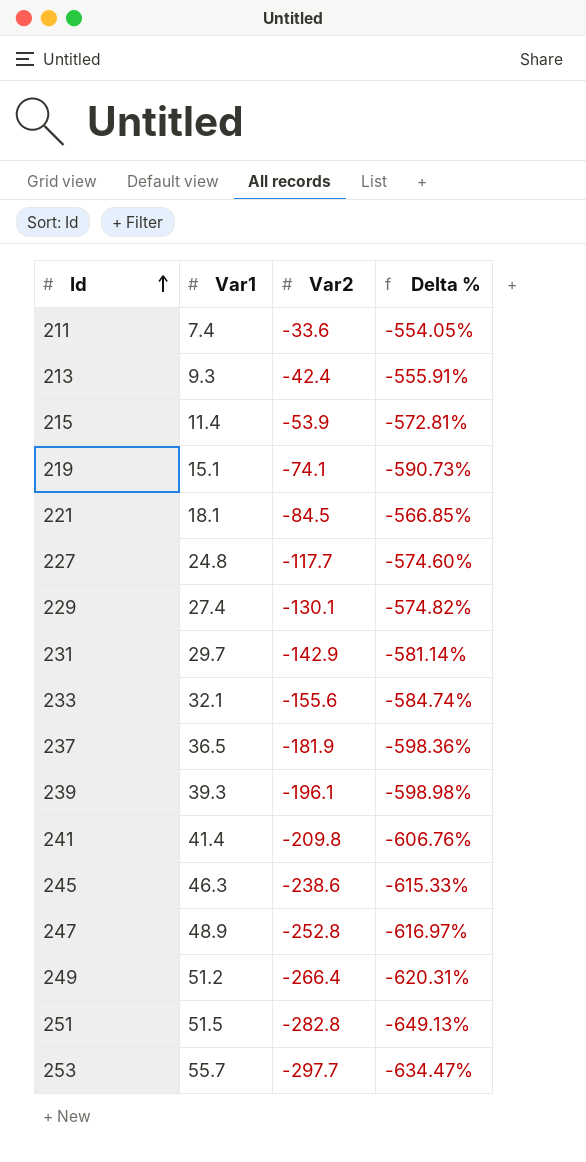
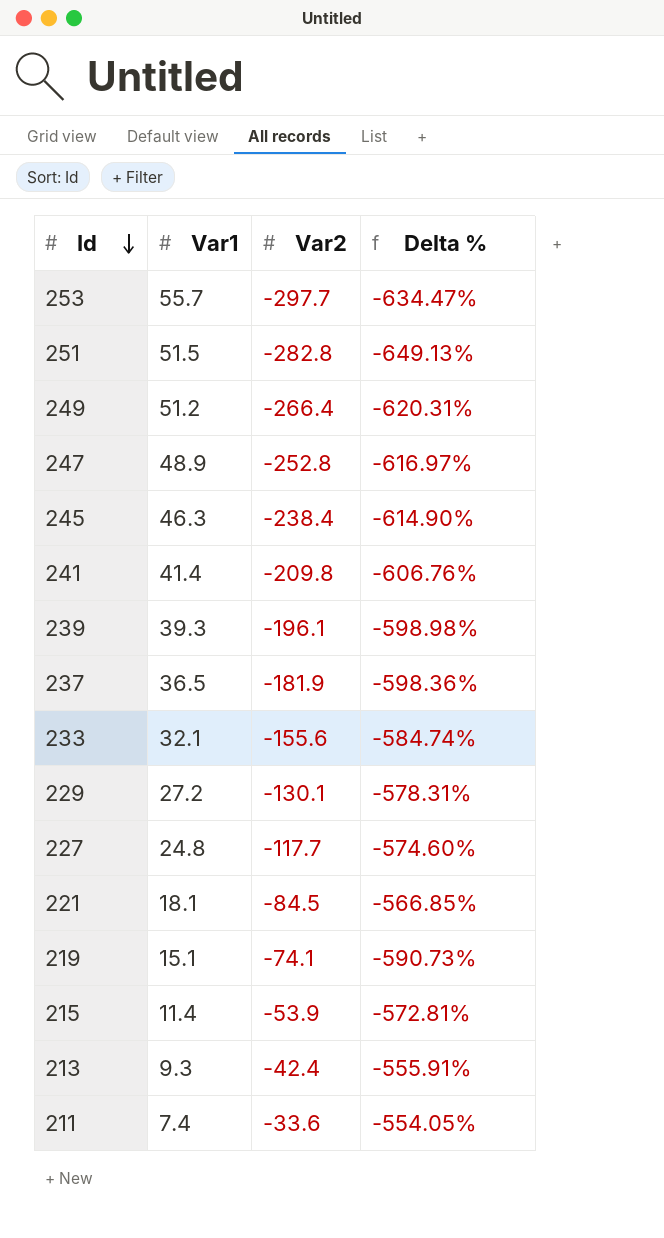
row order: Id ascending -> Id descending
row 231: 29.7 | -142.9 | -581.14% -> none
245 | Var2: -238.6 -> -238.4
245 | Delta %: -615.33% -> -614.90%
229 | Var1: 27.4 -> 27.2
229 | Delta %: -574.82% -> -578.31%

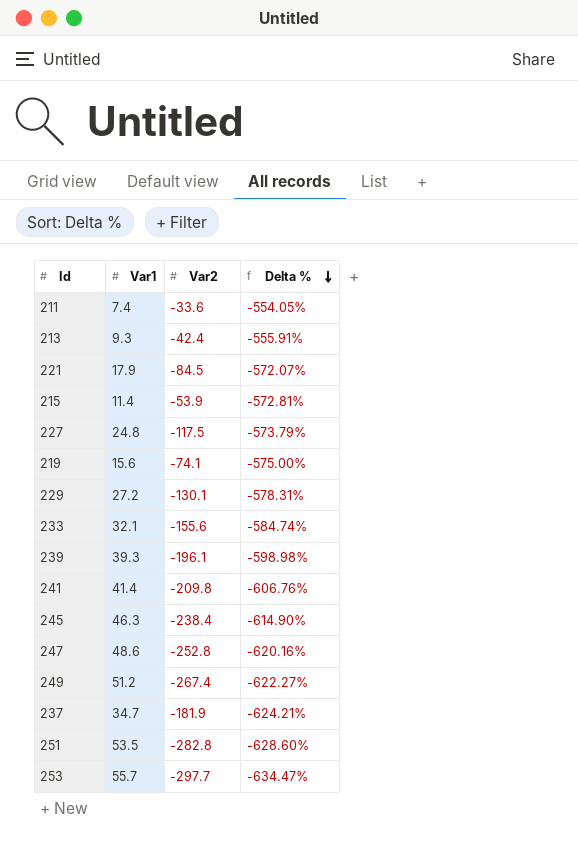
row order: Id descending -> Delta % descending
221 | Var1: 18.1 -> 17.9
221 | Delta %: -566.85% -> -572.07%
227 | Var2: -117.7 -> -117.5
227 | Delta %: -574.60% -> -573.79%
219 | Var1: 15.1 -> 15.6
219 | Delta %: -590.73% -> -575.00%
247 | Var1: 48.9 -> 48.6
247 | Delta %: -616.97% -> -620.16%
249 | Var2: -266.4 -> -267.4
249 | Delta %: -620.31% -> -622.27%
237 | Var1: 36.5 -> 34.7
237 | Delta %: -598.36% -> -624.21%
251 | Var1: 51.5 -> 53.5
251 | Delta %: -649.13% -> -628.60%

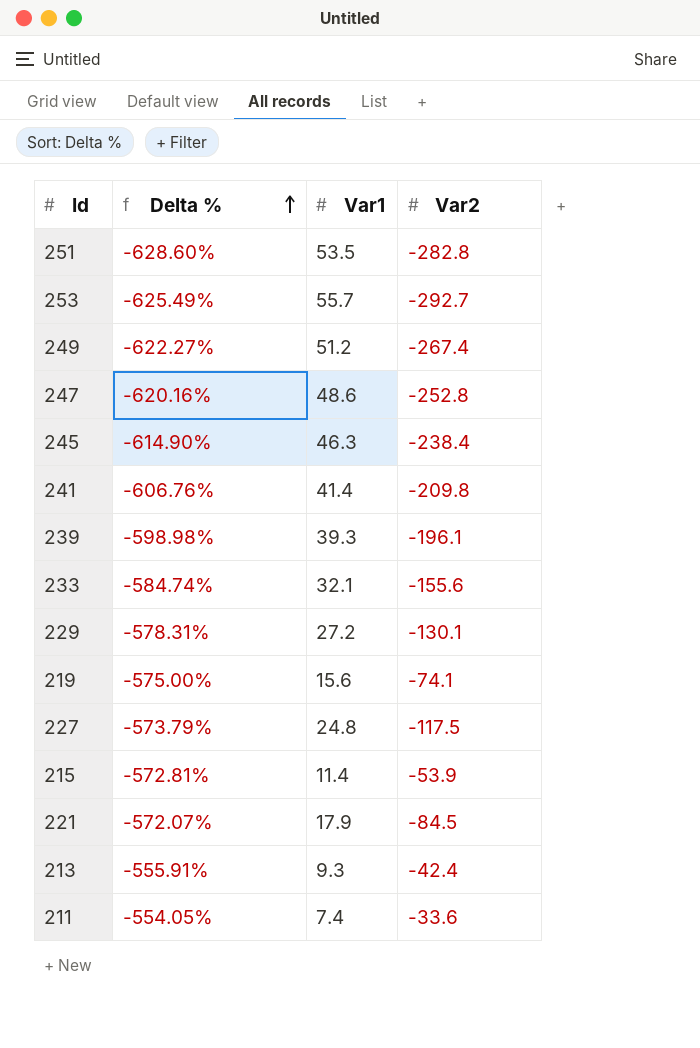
row order: Delta % descending -> Delta % ascending
column Delta % | position: 4 -> 2
row 237: 34.7 | -181.9 | -624.21% -> none
253 | Delta %: -634.47% -> -625.49%
253 | Var2: -297.7 -> -292.7

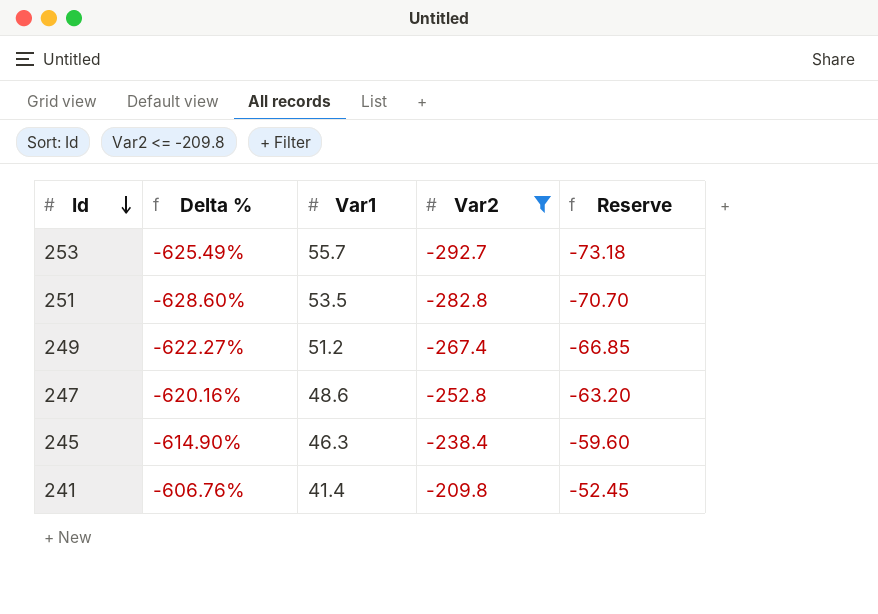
filter: none -> Var2 <= -209.8
row order: Delta % ascending -> Id descending
column Reserve | formula: none -> [Var2] * 0.25

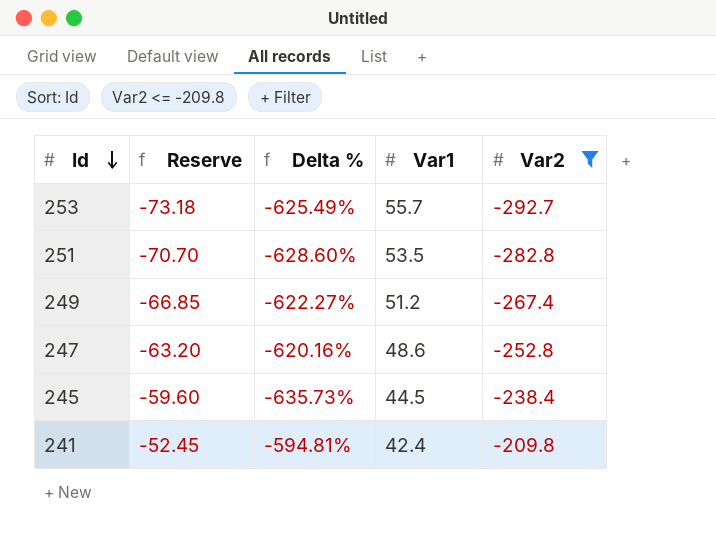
column Reserve | position: 5 -> 2
245 | Delta %: -614.90% -> -635.73%
245 | Var1: 46.3 -> 44.5
241 | Delta %: -606.76% -> -594.81%
241 | Var1: 41.4 -> 42.4

